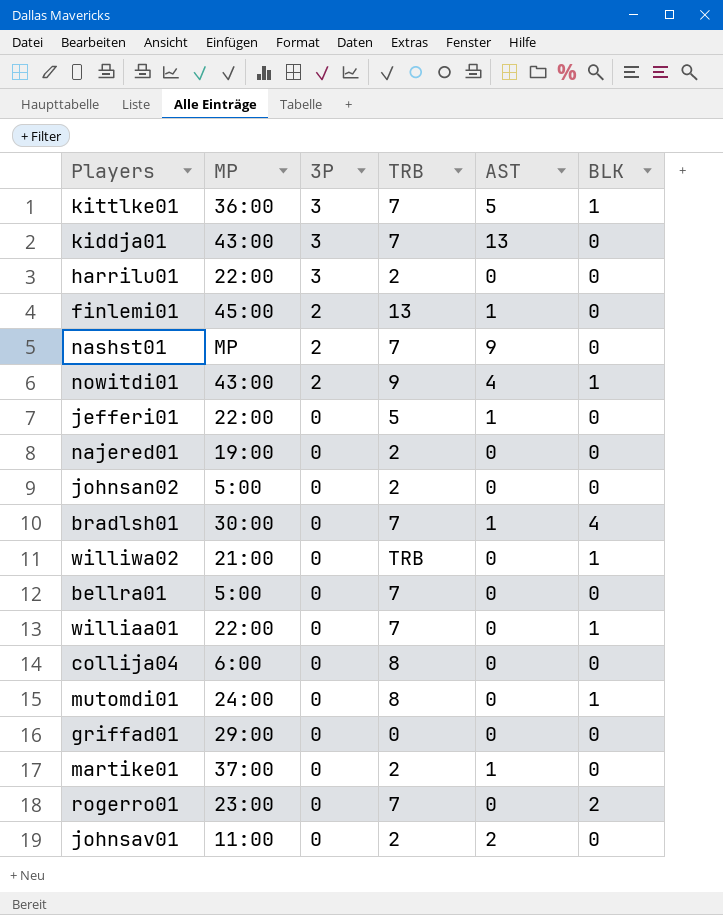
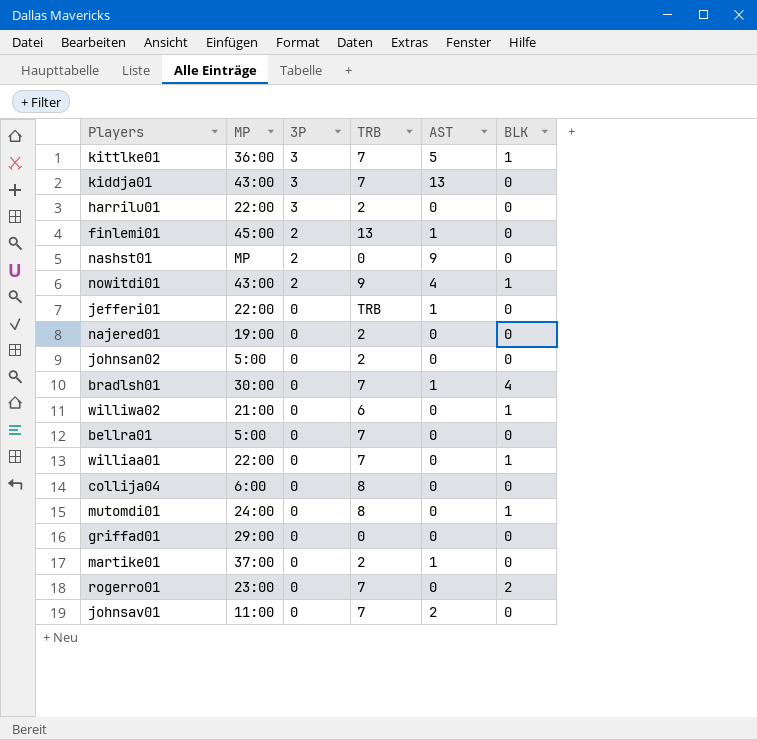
nashst01 | TRB: 7 -> 0
jefferi01 | TRB: 5 -> TRB
williwa02 | TRB: TRB -> 6
johnsav01 | TRB: 2 -> 7

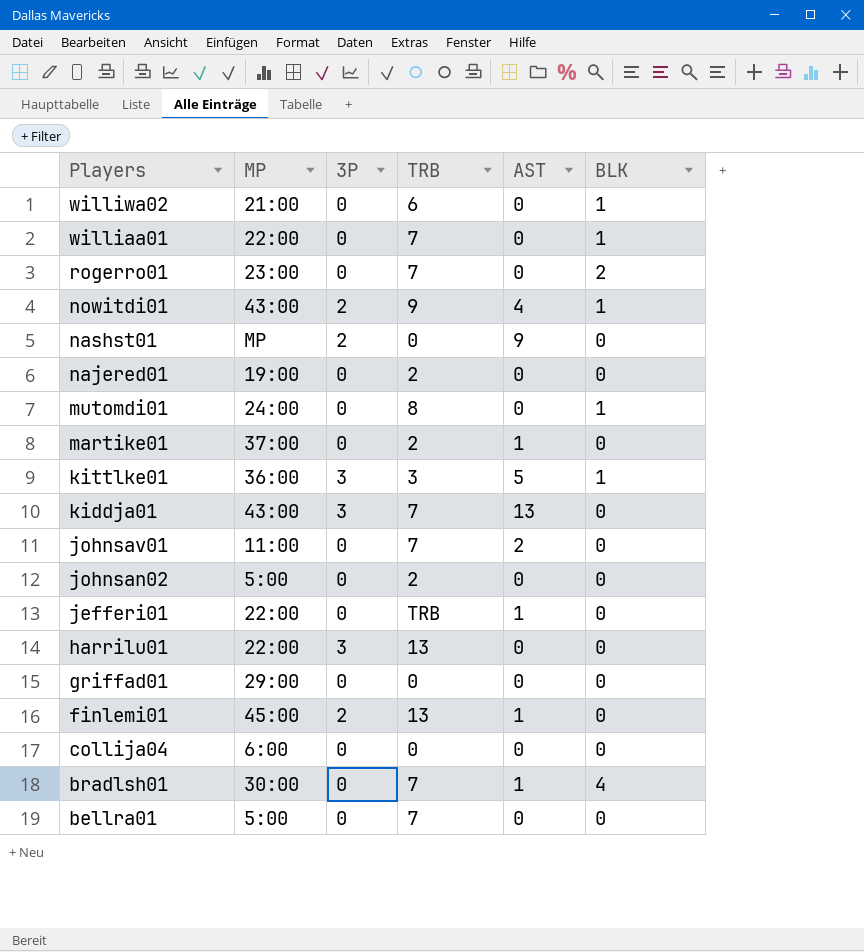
row order: 3P descending -> Players descending
kittlke01 | TRB: 7 -> 3
harrilu01 | TRB: 2 -> 13
collija04 | TRB: 8 -> 0

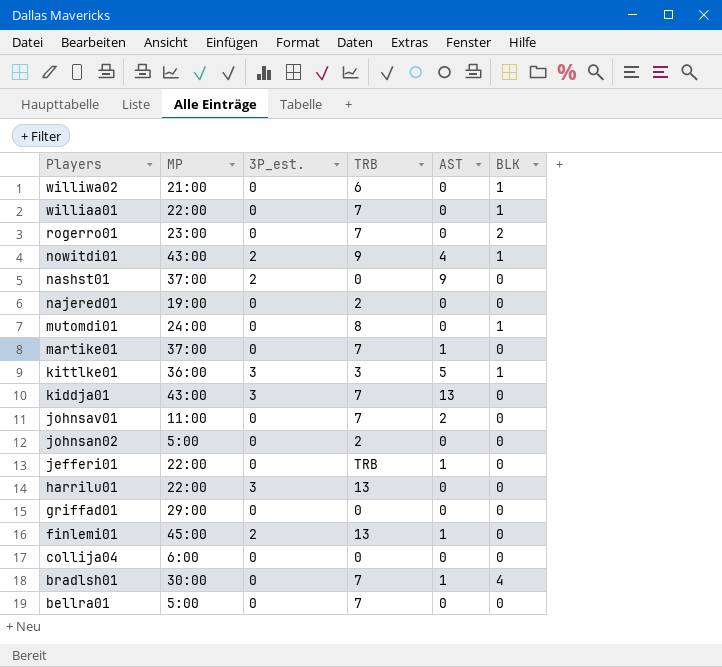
column name: 3P -> 3P_est.
nashst01 | MP: MP -> 37:00
martike01 | TRB: 2 -> 7

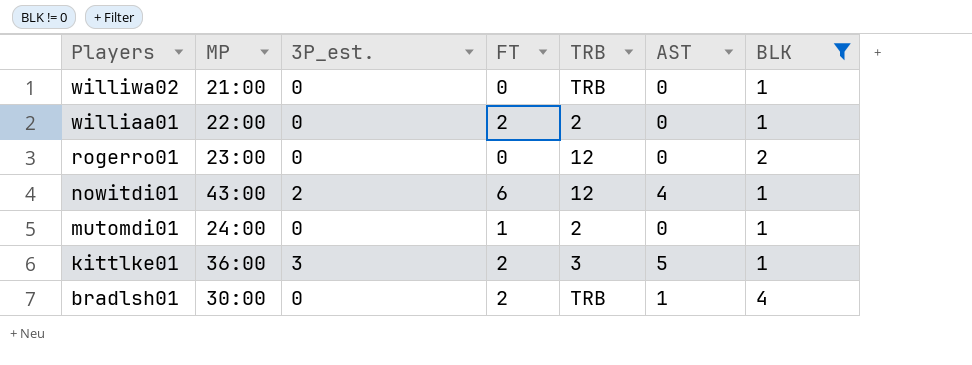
filter: none -> BLK != 0
column FT | position: none -> 4
williwa02 | TRB: 6 -> TRB
williaa01 | TRB: 7 -> 2
rogerro01 | TRB: 7 -> 12
nowitdi01 | TRB: 9 -> 12
mutomdi01 | TRB: 8 -> 2
bradlsh01 | TRB: 7 -> TRB

